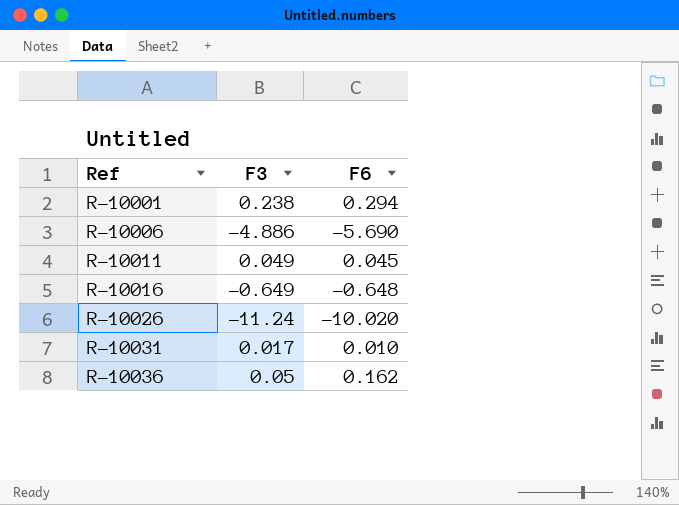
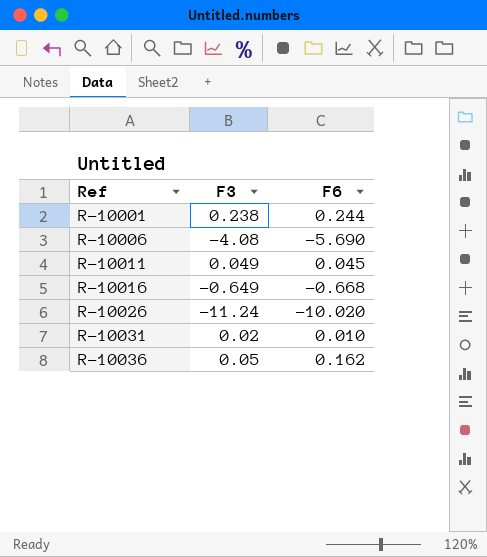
R-10001 | F6: 0.294 -> 0.244
R-10006 | F3: -4.886 -> -4.08
R-10016 | F6: -0.648 -> -0.668
R-10031 | F3: 0.017 -> 0.02

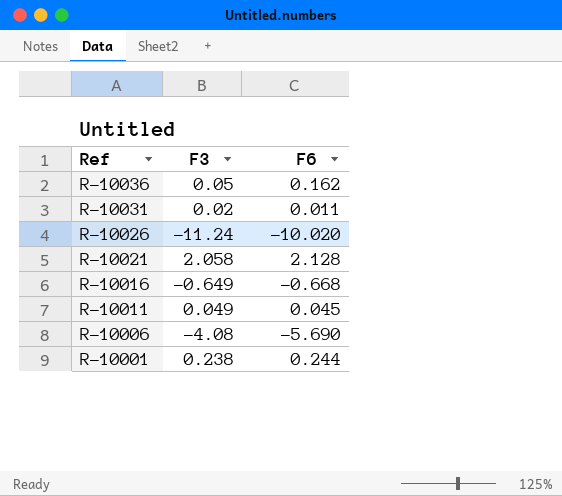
row order: Ref ascending -> Ref descending
R-10031 | F6: 0.010 -> 0.011
row R-10021: none -> 2.058 | 2.128

